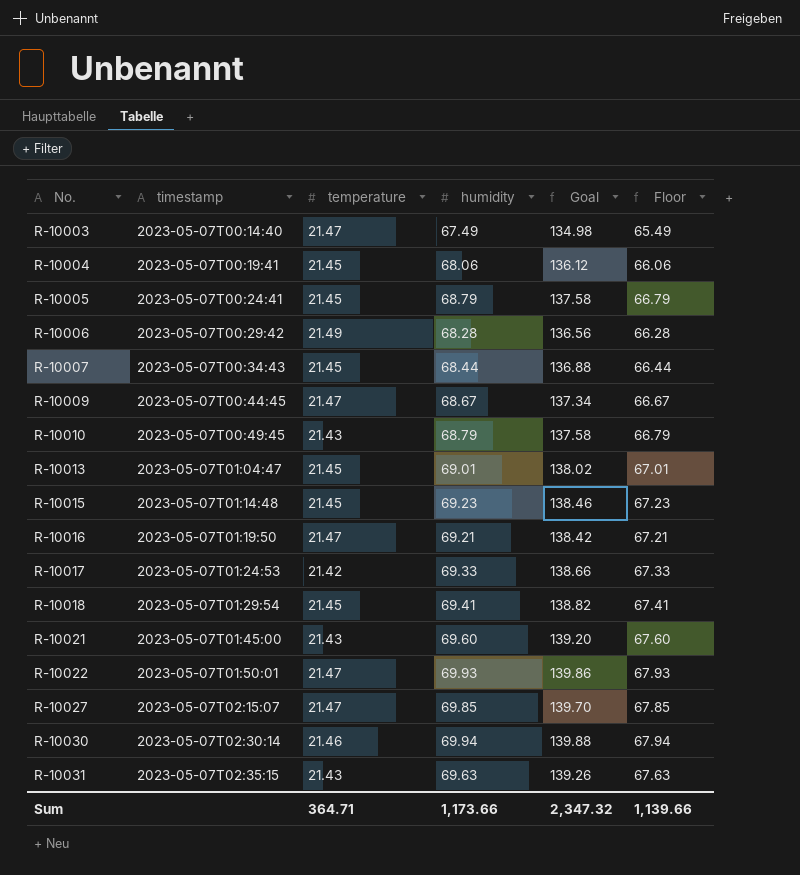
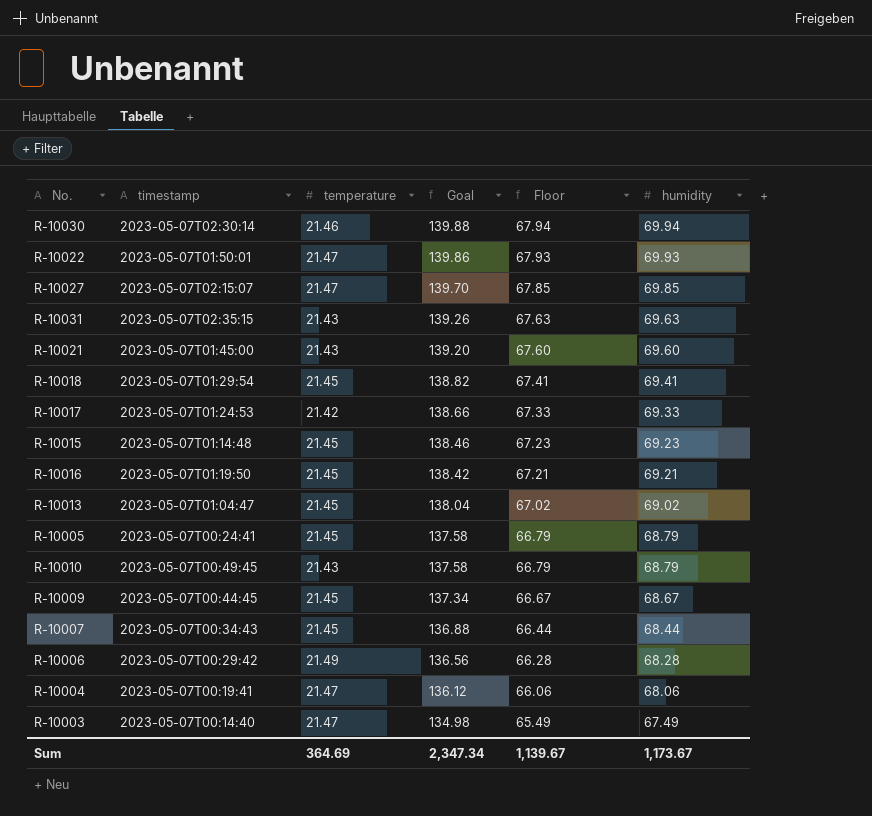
row order: No. ascending -> Goal descending
column humidity | position: 4 -> 6
R-10016 | temperature: 21.47 -> 21.45
R-10013 | Goal: 138.02 -> 138.04
R-10013 | Floor: 67.01 -> 67.02
R-10013 | humidity: 69.01 -> 69.02
R-10009 | temperature: 21.47 -> 21.45
R-10004 | temperature: 21.45 -> 21.47
Sum | temperature: 364.71 -> 364.69
Sum | Goal: 2,347.32 -> 2,347.34
Sum | Floor: 1,139.66 -> 1,139.67
Sum | humidity: 1,173.66 -> 1,173.67

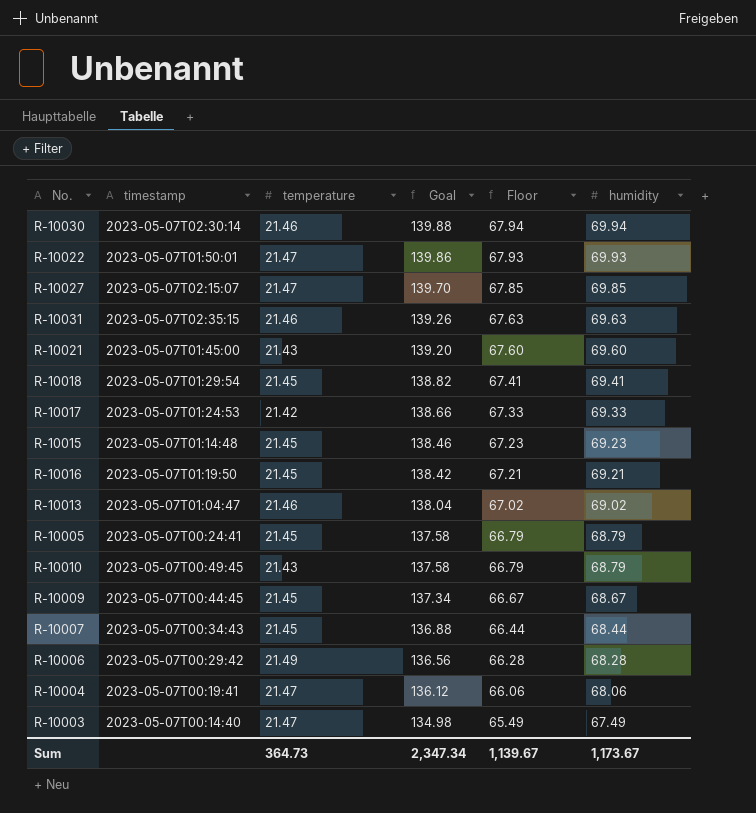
R-10031 | temperature: 21.43 -> 21.46
R-10013 | temperature: 21.45 -> 21.46
Sum | temperature: 364.69 -> 364.73

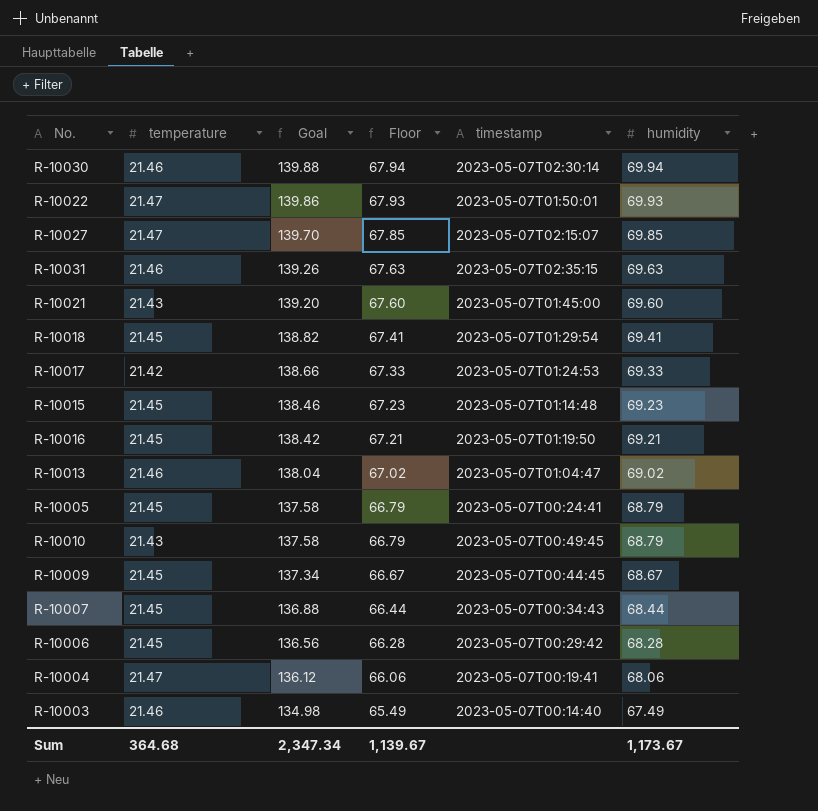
column timestamp | position: 2 -> 5
R-10006 | temperature: 21.49 -> 21.45
R-10003 | temperature: 21.47 -> 21.46
Sum | temperature: 364.73 -> 364.68

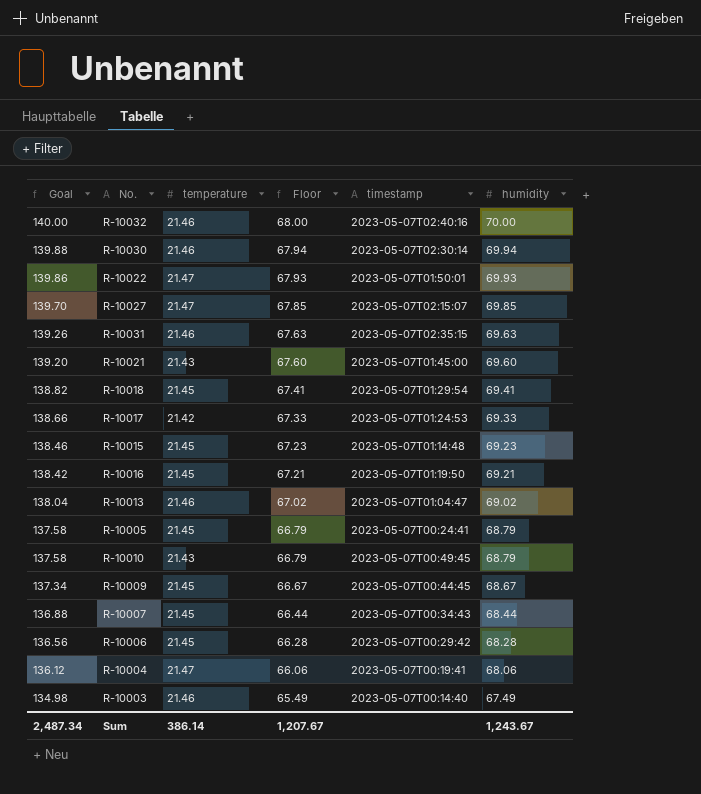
column Goal | position: 3 -> 1
row R-10032: none -> 140.00 | 21.46 | 68.00 | 2023-05-07T02:40:16 | 70.00
Sum | Goal: 2,347.34 -> 2,487.34
Sum | temperature: 364.68 -> 386.14
Sum | Floor: 1,139.67 -> 1,207.67
Sum | humidity: 1,173.67 -> 1,243.67

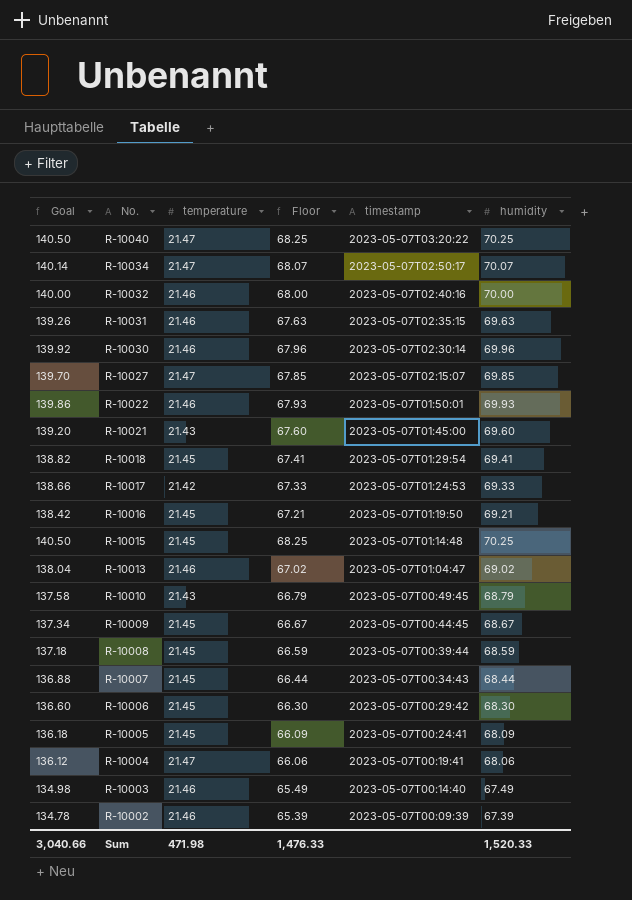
row order: Goal descending -> No. descending
row R-10040: none -> 140.50 | 21.47 | 68.25 | 2023-05-07T03:20:22 | 70.25
row R-10034: none -> 140.14 | 21.47 | 68.07 | 2023-05-07T02:50:17 | 70.07
R-10030 | Goal: 139.88 -> 139.92
R-10030 | Floor: 67.94 -> 67.96
R-10030 | humidity: 69.94 -> 69.96
R-10022 | temperature: 21.47 -> 21.46
R-10015 | Goal: 138.46 -> 140.50
R-10015 | Floor: 67.23 -> 68.25
R-10015 | humidity: 69.23 -> 70.25
row R-10008: none -> 137.18 | 21.45 | 66.59 | 2023-05-07T00:39:44 | 68.59
R-10006 | Goal: 136.56 -> 136.60
R-10006 | Floor: 66.28 -> 66.30
R-10006 | humidity: 68.28 -> 68.30
R-10005 | Goal: 137.58 -> 136.18
R-10005 | Floor: 66.79 -> 66.09
R-10005 | humidity: 68.79 -> 68.09
row R-10002: none -> 134.78 | 21.46 | 65.39 | 2023-05-07T00:09:39 | 67.39
Sum | Goal: 2,487.34 -> 3,040.66
Sum | temperature: 386.14 -> 471.98
Sum | Floor: 1,207.67 -> 1,476.33
Sum | humidity: 1,243.67 -> 1,520.33

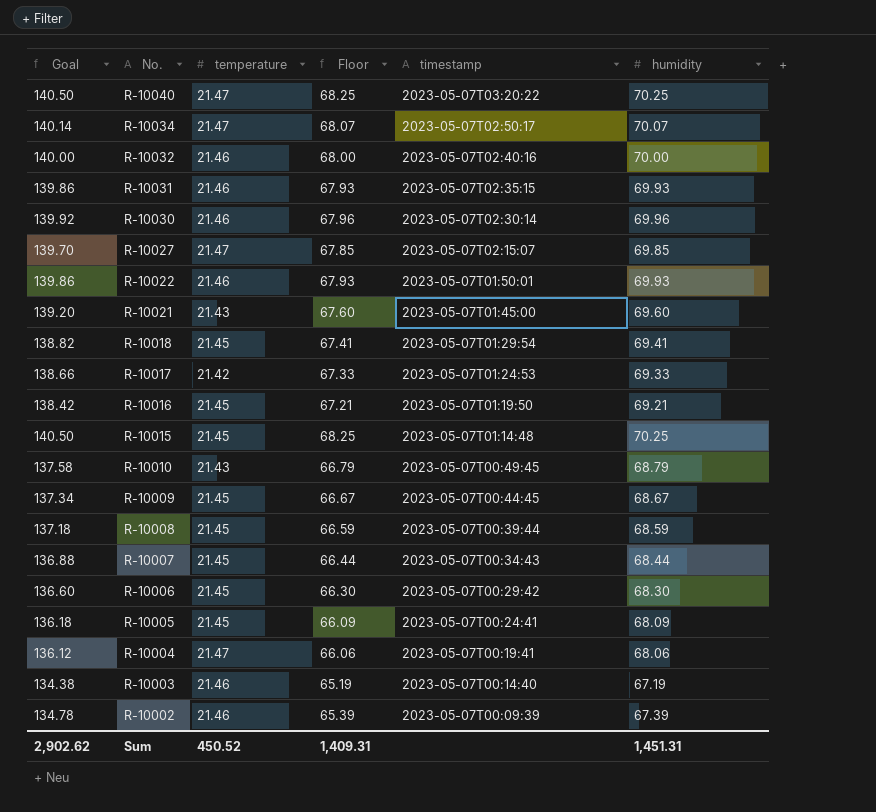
row R-10013: 138.04 | 21.46 | 67.02 | 2023-05-07T01:04:47 | 69.02 -> none
R-10031 | Goal: 139.26 -> 139.86
R-10031 | Floor: 67.63 -> 67.93
R-10031 | humidity: 69.63 -> 69.93
R-10003 | Goal: 134.98 -> 134.38
R-10003 | Floor: 65.49 -> 65.19
R-10003 | humidity: 67.49 -> 67.19
Sum | Goal: 3,040.66 -> 2,902.62
Sum | temperature: 471.98 -> 450.52
Sum | Floor: 1,476.33 -> 1,409.31
Sum | humidity: 1,520.33 -> 1,451.31

